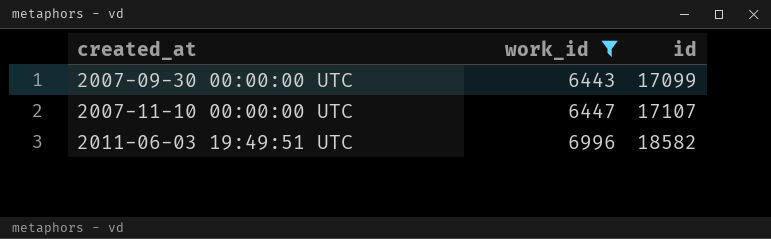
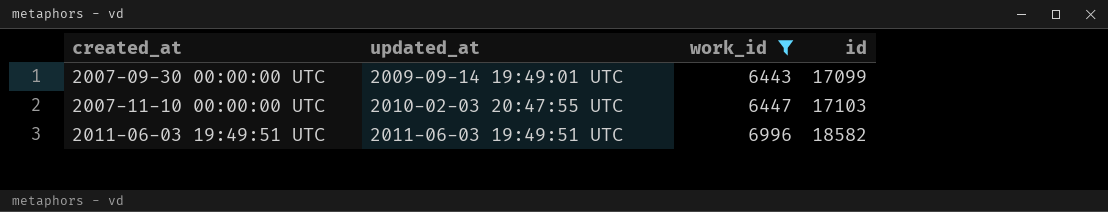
column updated_at | position: none -> 2
2007-11-10 00:00:00 UTC | id: 17107 -> 17103

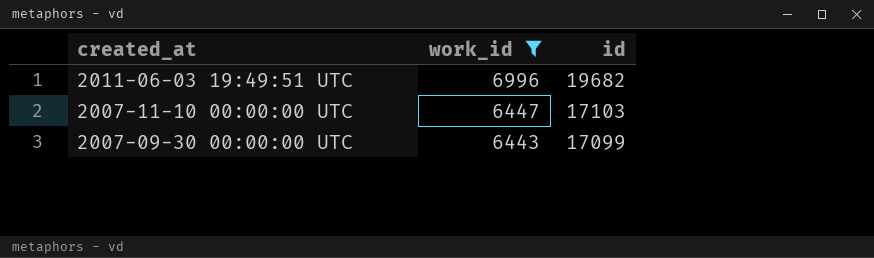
row order: created_at ascending -> created_at descending
column updated_at | position: 2 -> none
2011-06-03 19:49:51 UTC | id: 18582 -> 19682

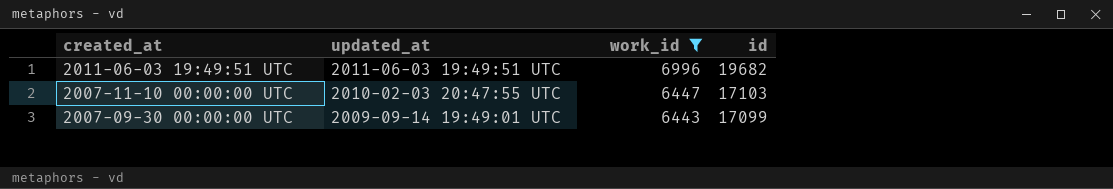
column updated_at | position: none -> 2

